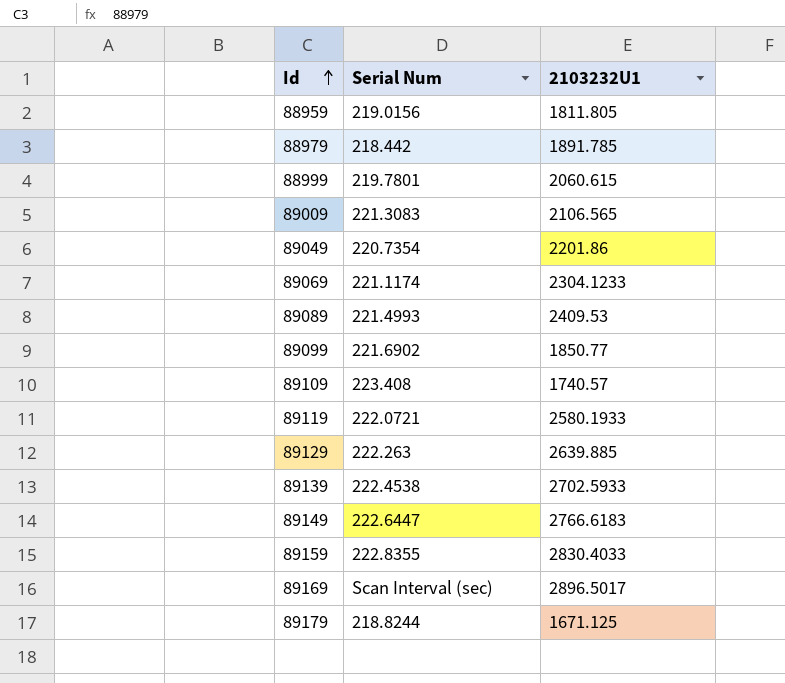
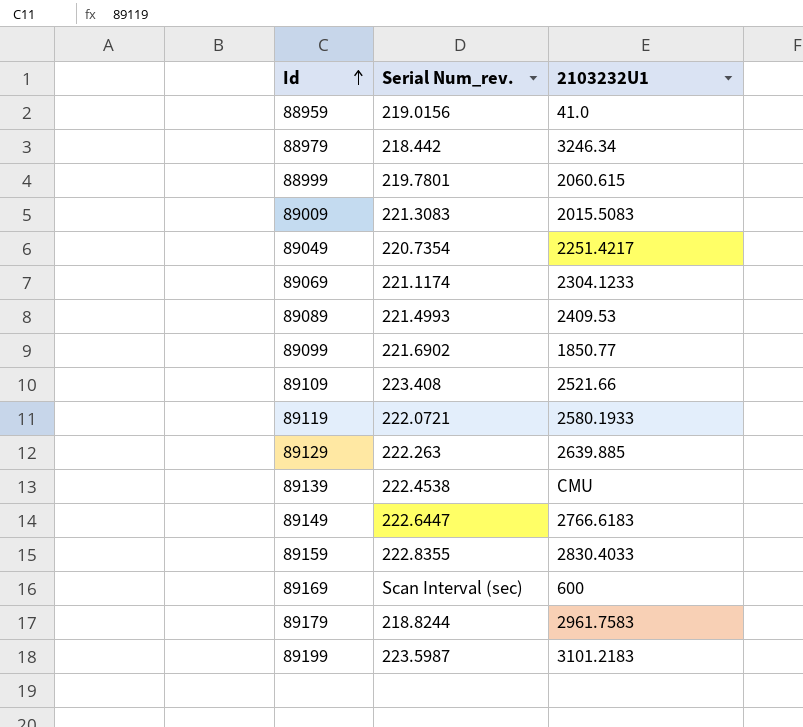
column name: Serial Num -> Serial Num_rev.
88959 | 2103232U1: 1811.805 -> 41.0
88979 | 2103232U1: 1891.785 -> 3246.34
89009 | 2103232U1: 2106.565 -> 2015.5083
89049 | 2103232U1: 2201.86 -> 2251.4217
89109 | 2103232U1: 1740.57 -> 2521.66
89139 | 2103232U1: 2702.5933 -> CMU
89169 | 2103232U1: 2896.5017 -> 600
89179 | 2103232U1: 1671.125 -> 2961.7583
row 89199: none -> 223.5987 | 3101.2183

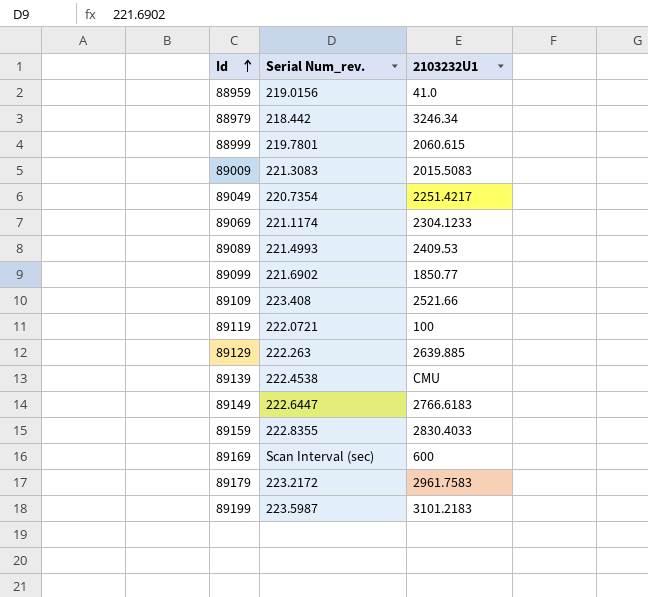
89119 | 2103232U1: 2580.1933 -> 100
89179 | Serial Num_rev.: 218.8244 -> 223.2172

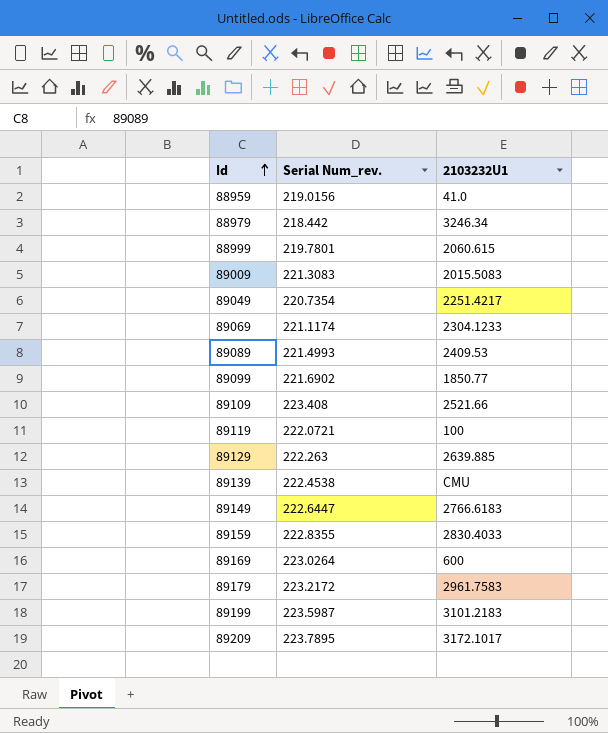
89169 | Serial Num_rev.: Scan Interval (sec) -> 223.0264
row 89209: none -> 223.7895 | 3172.1017

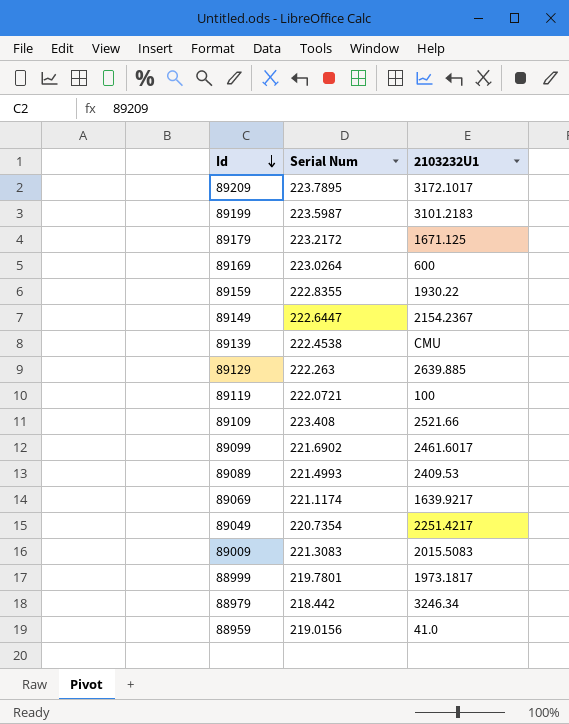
row order: Id ascending -> Id descending
column name: Serial Num_rev. -> Serial Num
89179 | 2103232U1: 2961.7583 -> 1671.125
89159 | 2103232U1: 2830.4033 -> 1930.22
89149 | 2103232U1: 2766.6183 -> 2154.2367
89099 | 2103232U1: 1850.77 -> 2461.6017
89069 | 2103232U1: 2304.1233 -> 1639.9217
88999 | 2103232U1: 2060.615 -> 1973.1817

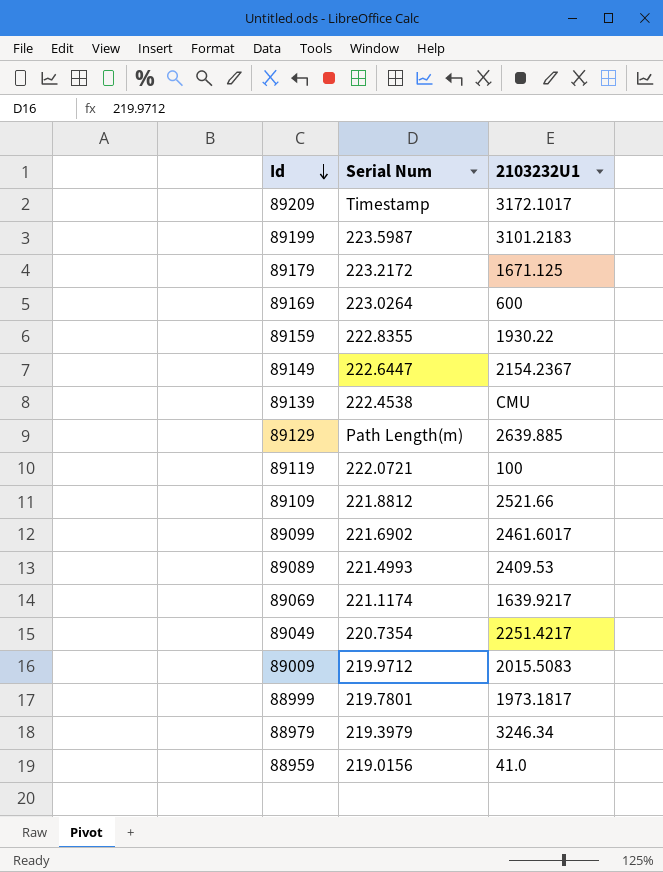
89209 | Serial Num: 223.7895 -> Timestamp
89129 | Serial Num: 222.263 -> Path Length(m)
89109 | Serial Num: 223.408 -> 221.8812
89009 | Serial Num: 221.3083 -> 219.9712
88979 | Serial Num: 218.442 -> 219.3979

